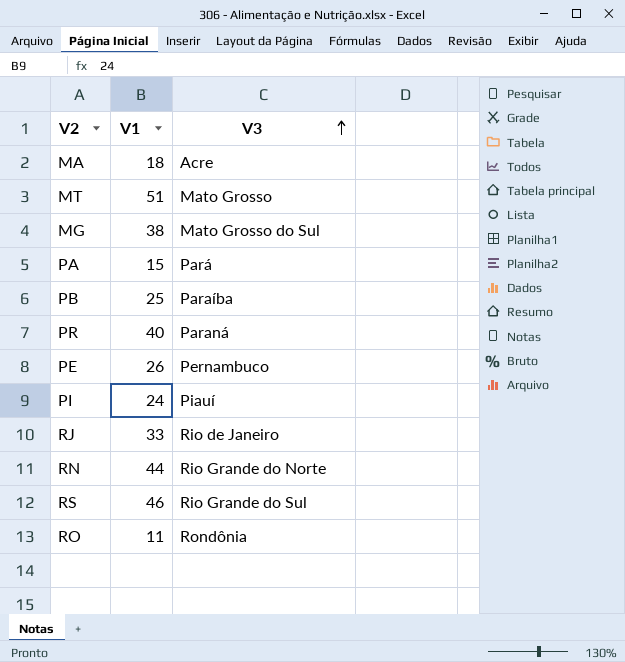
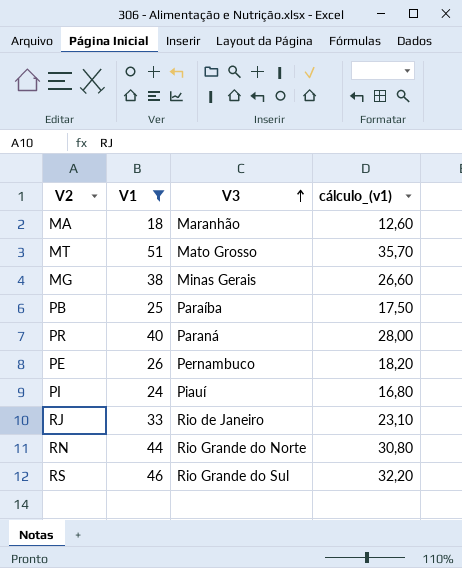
filter: none -> V1 >= 18
column cálculo_(v1) | formula: none -> [V1] * 0,7
MA | V3: Acre -> Maranhão
MG | V3: Mato Grosso do Sul -> Minas Gerais

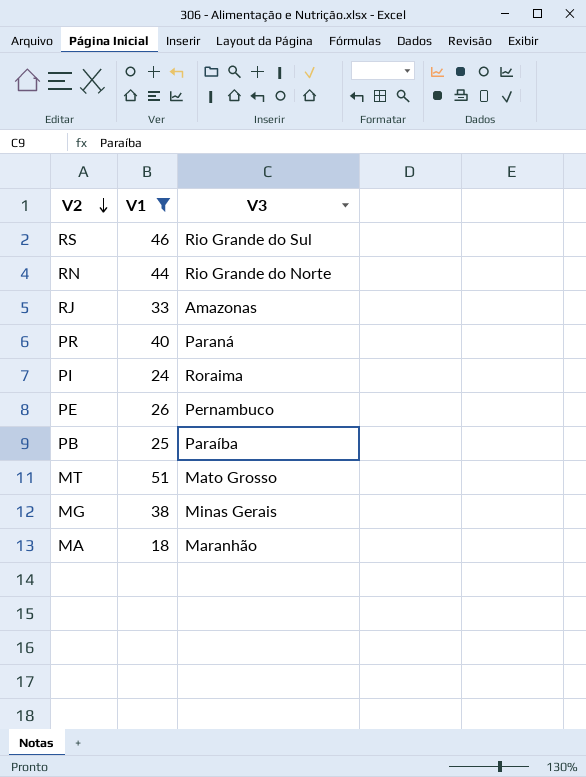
row order: V3 ascending -> V2 descending
column cálculo_(v1) | formula: [V1] * 0,7 -> none
RJ | V3: Rio de Janeiro -> Amazonas
PI | V3: Piauí -> Roraima

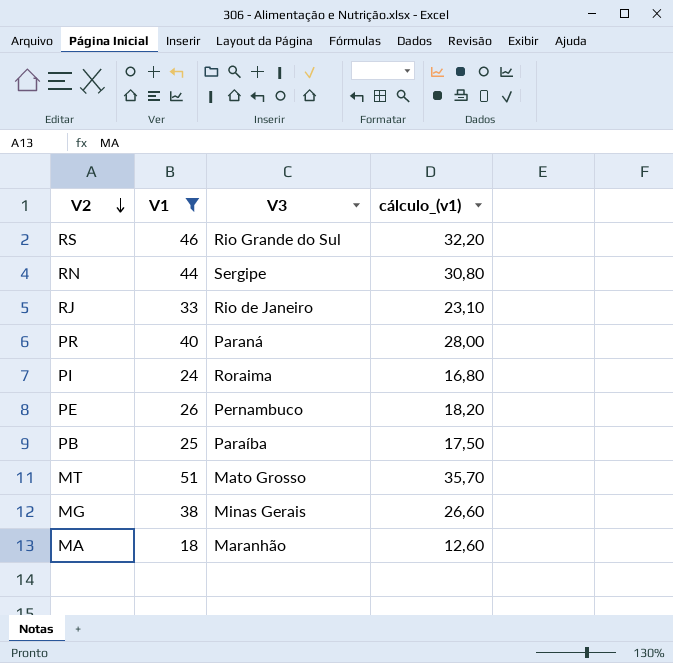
column cálculo_(v1) | formula: none -> [V1] * 0,7
RN | V3: Rio Grande do Norte -> Sergipe
RJ | V3: Amazonas -> Rio de Janeiro

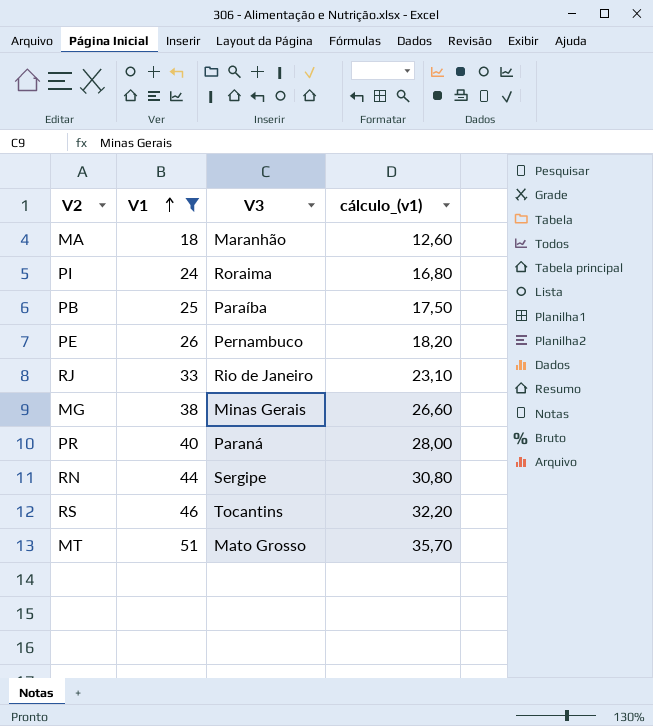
row order: V2 descending -> V1 ascending
RS | V3: Rio Grande do Sul -> Tocantins

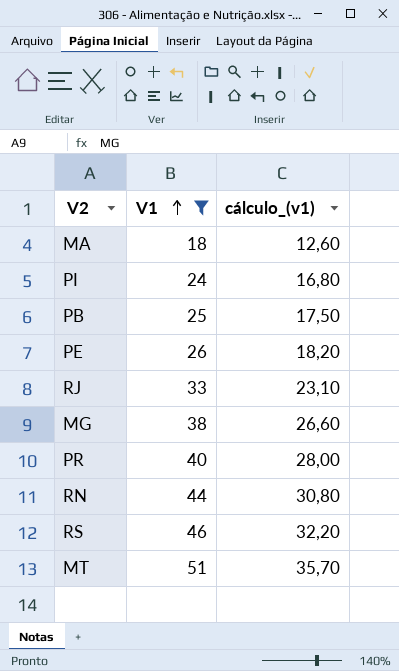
column V3 | position: 3 -> none

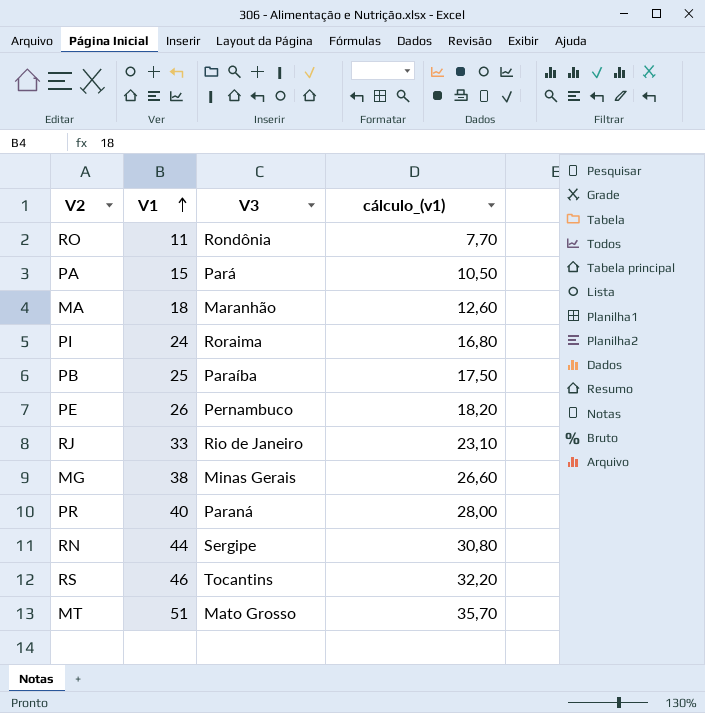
filter: V1 >= 18 -> none
column V3 | position: none -> 3

